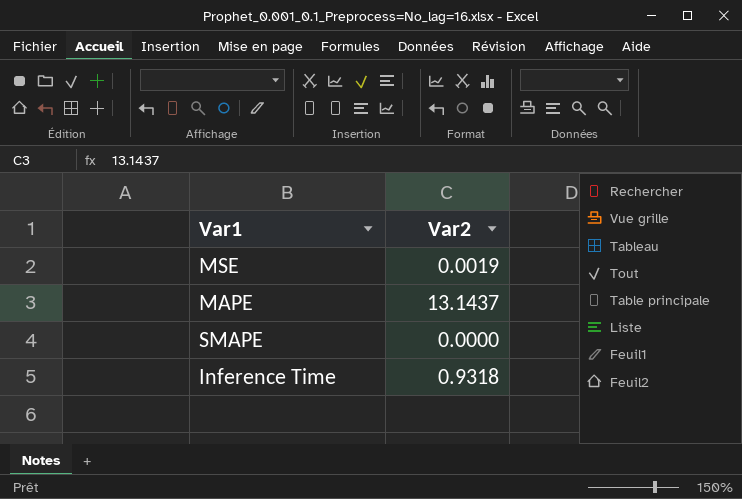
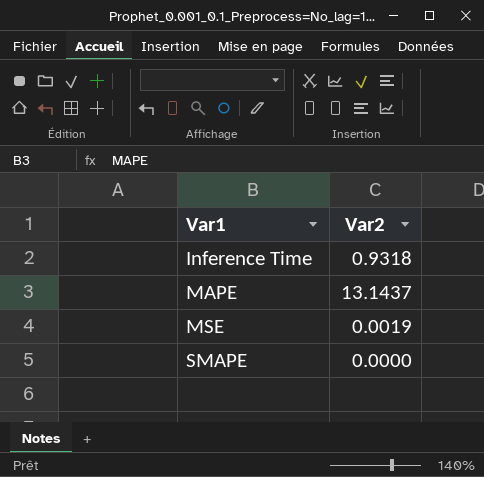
row order: none -> Var1 ascending

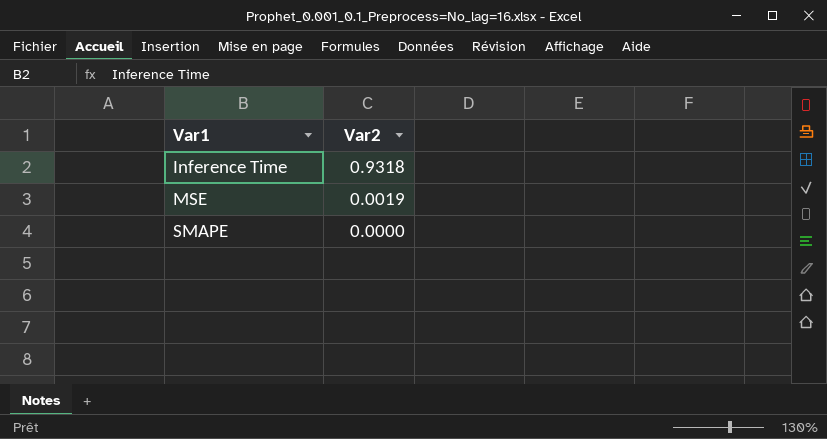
row MAPE: 13.1437 -> none

